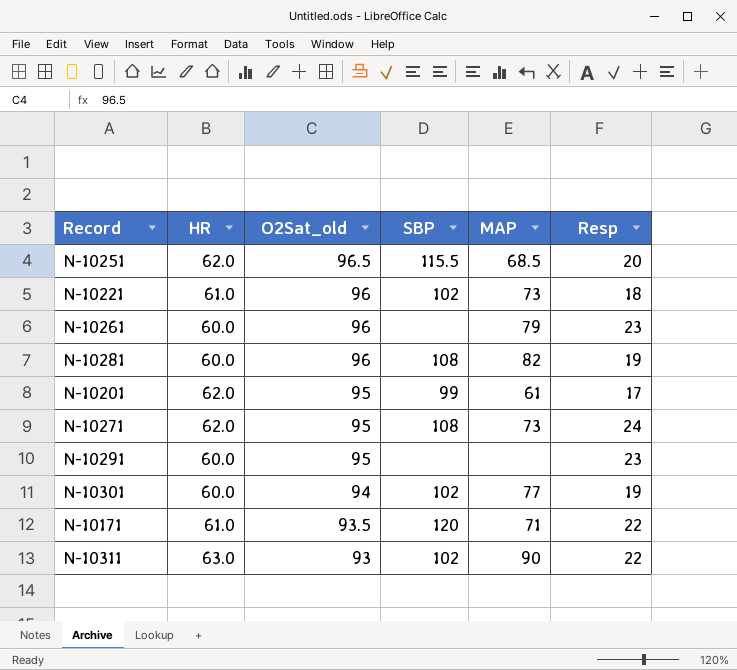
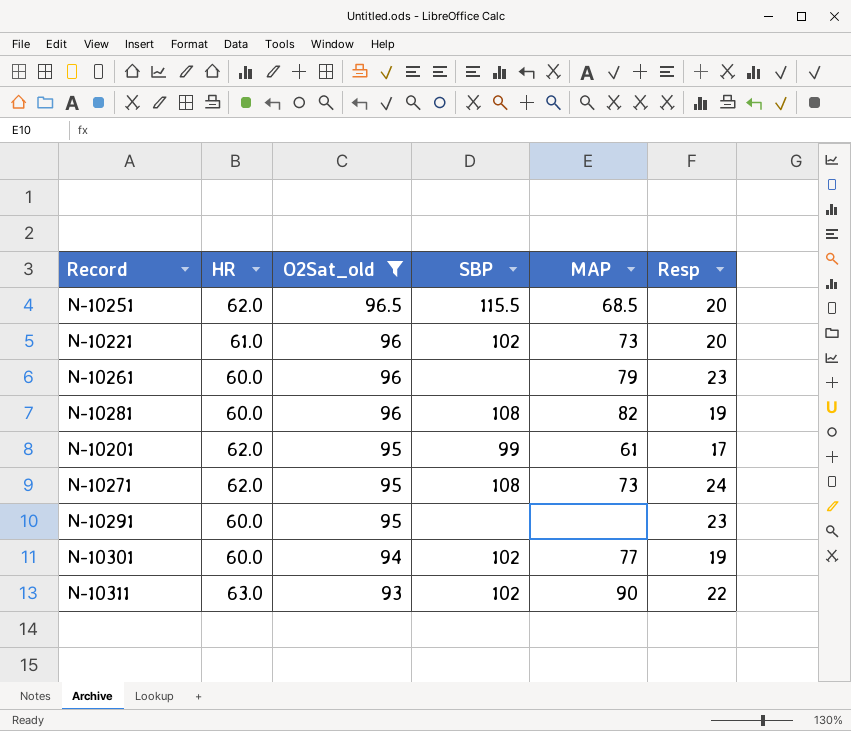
filter: none -> O2Sat_old != 93.5
N-10221 | Resp: 18 -> 20

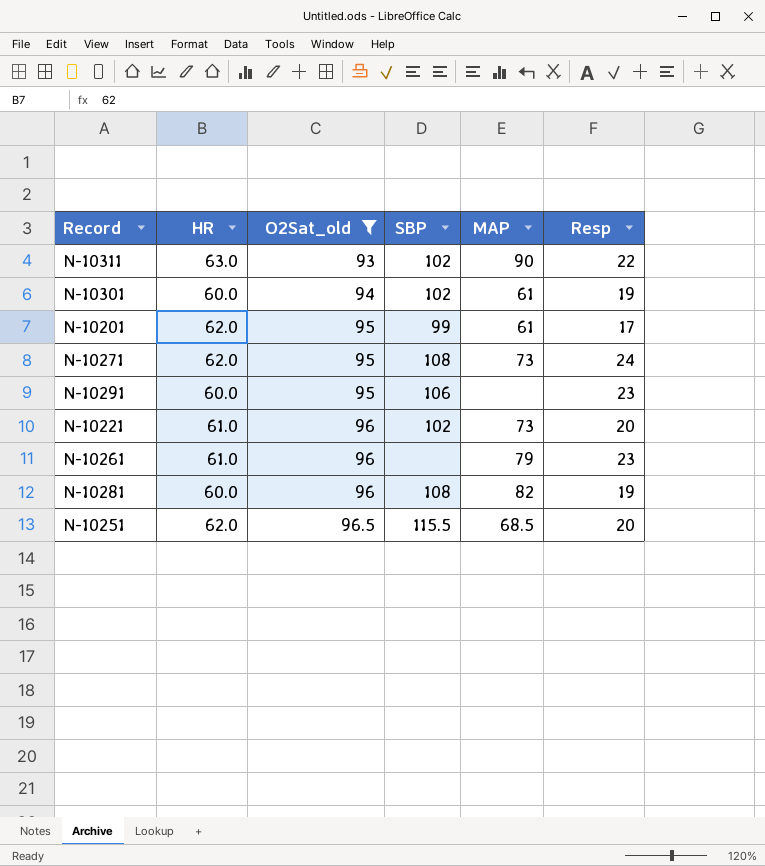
row order: O2Sat_old descending -> O2Sat_old ascending
N-10301 | MAP: 77 -> 61
N-10291 | SBP: none -> 106
N-10261 | HR: 60.0 -> 61.0

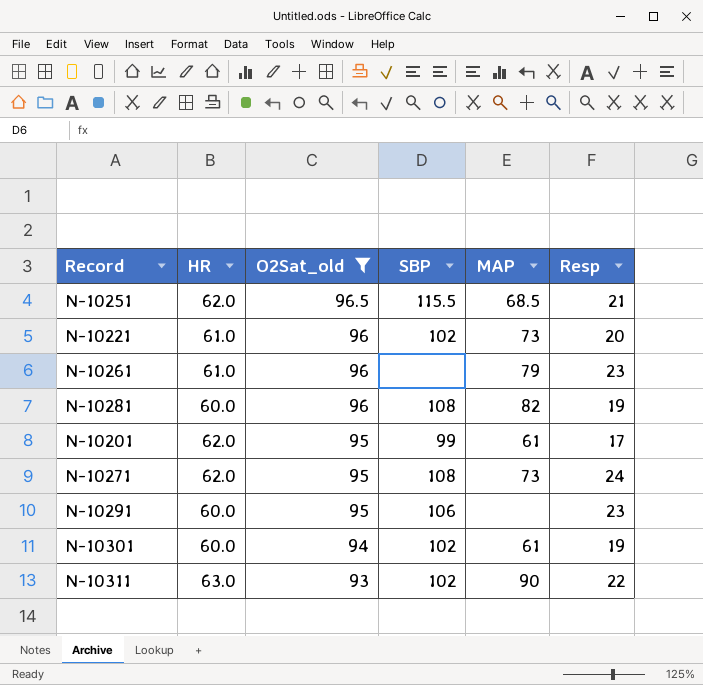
row order: O2Sat_old ascending -> O2Sat_old descending
N-10251 | Resp: 20 -> 21

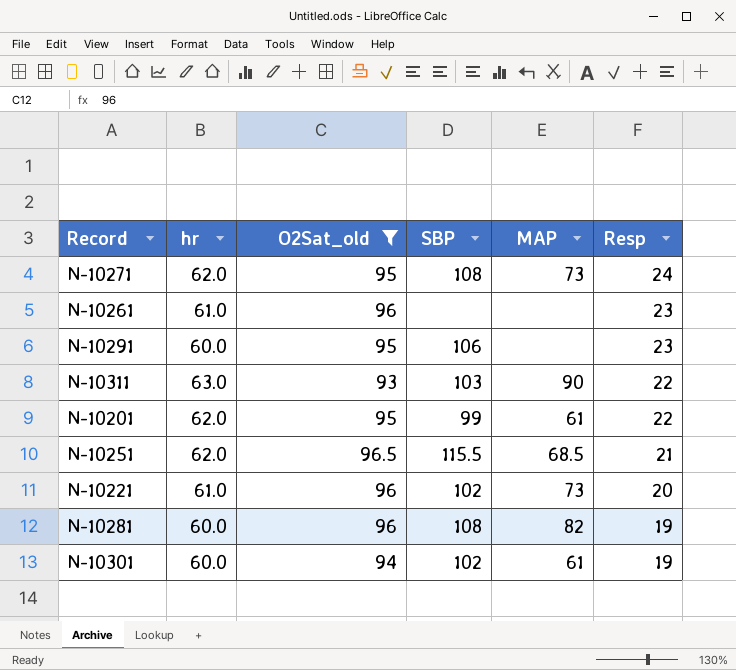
row order: O2Sat_old descending -> Resp descending
column name: HR -> hr
N-10261 | MAP: 79 -> none
N-10311 | SBP: 102 -> 103
N-10201 | Resp: 17 -> 22

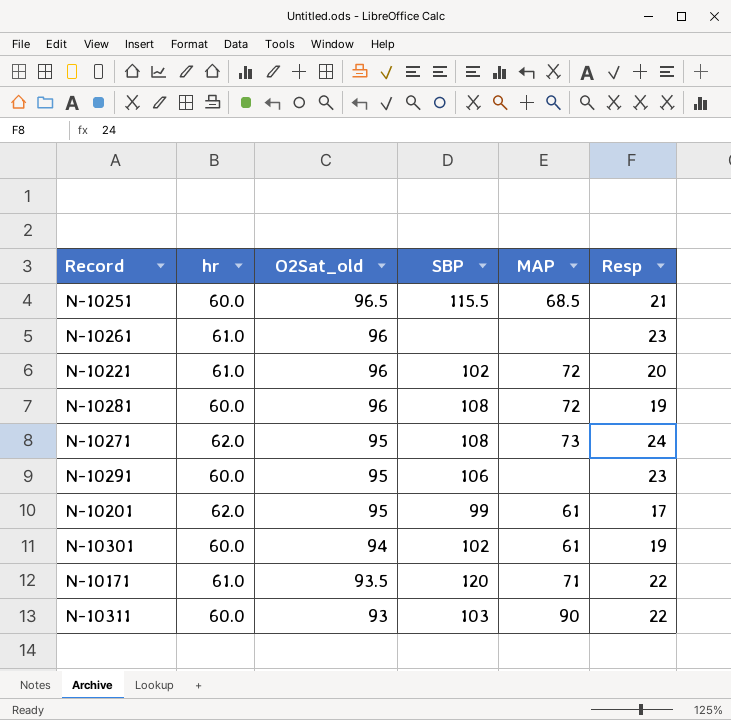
filter: O2Sat_old != 93.5 -> none
row order: Resp descending -> O2Sat_old descending
N-10251 | hr: 62.0 -> 60.0
N-10221 | MAP: 73 -> 72
N-10281 | MAP: 82 -> 72
N-10201 | Resp: 22 -> 17
N-10311 | hr: 63.0 -> 60.0

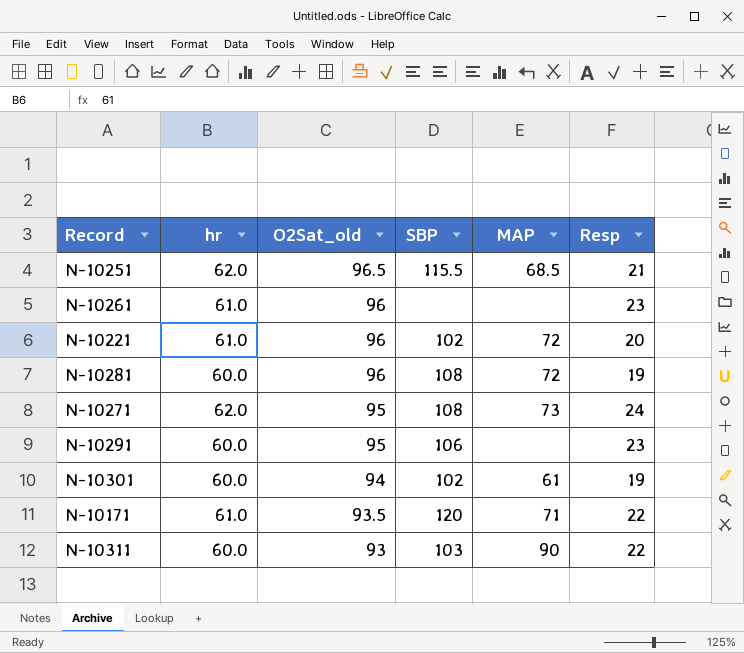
row N-10201: 62.0 | 95 | 99 | 61 | 17 -> none
N-10251 | hr: 60.0 -> 62.0

